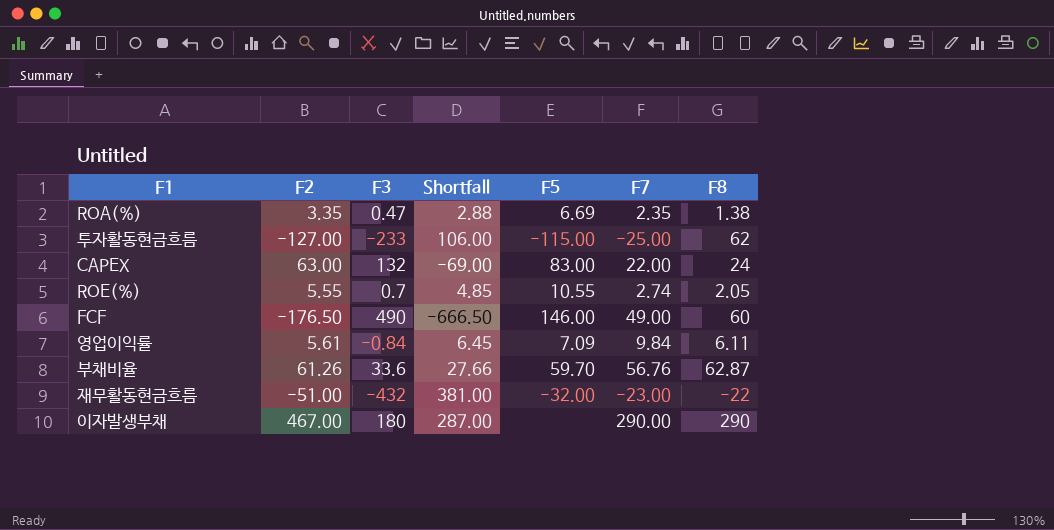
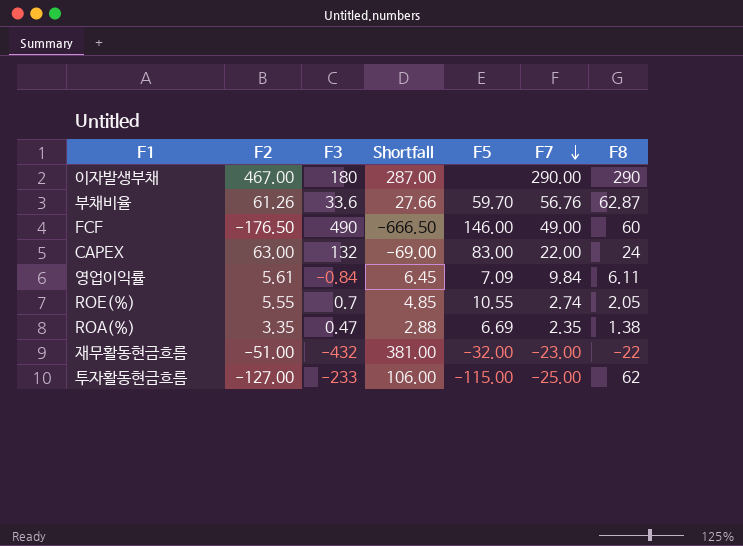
row order: none -> F7 descending

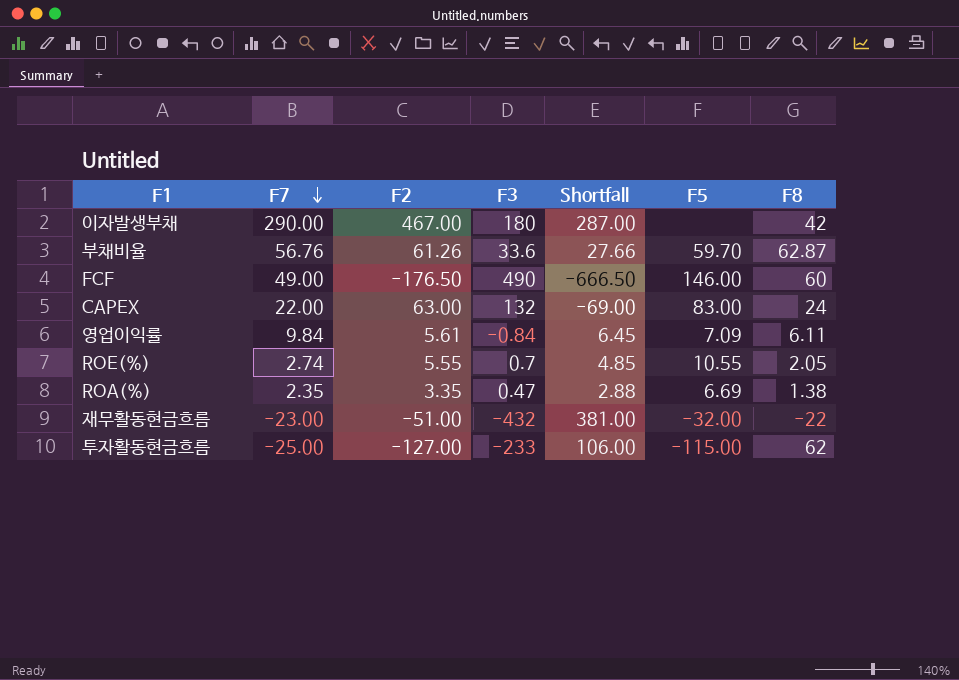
column F7 | position: 6 -> 2
이자발생부채 | F8: 290 -> 42

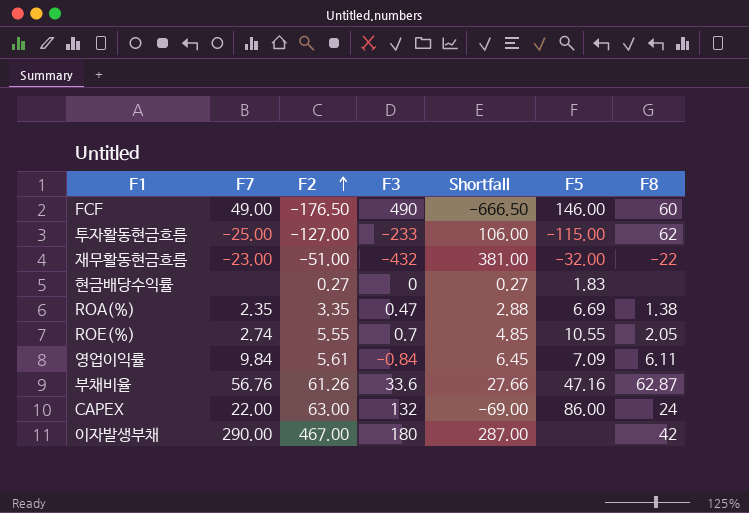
row order: F7 descending -> F2 ascending
row 현금배당수익률: none -> none | 0.27 | 0 | 0.27 | 1.83 | none
부채비율 | F5: 59.70 -> 47.16
CAPEX | F5: 83.00 -> 86.00

